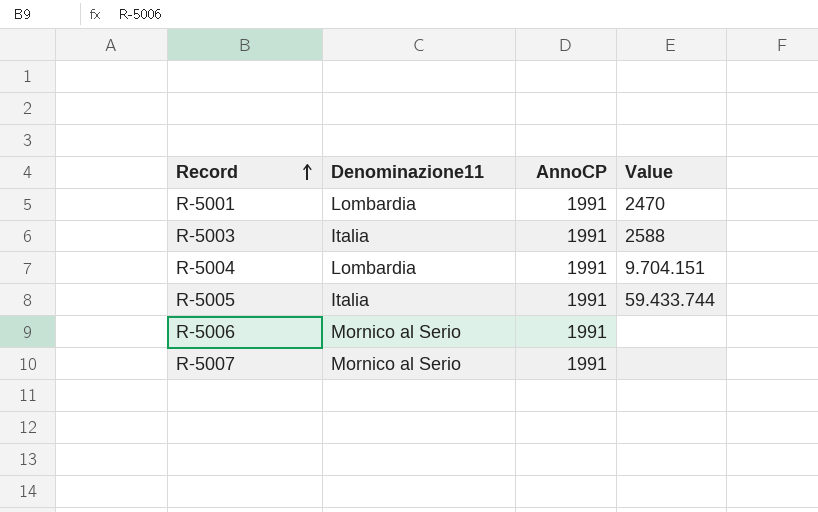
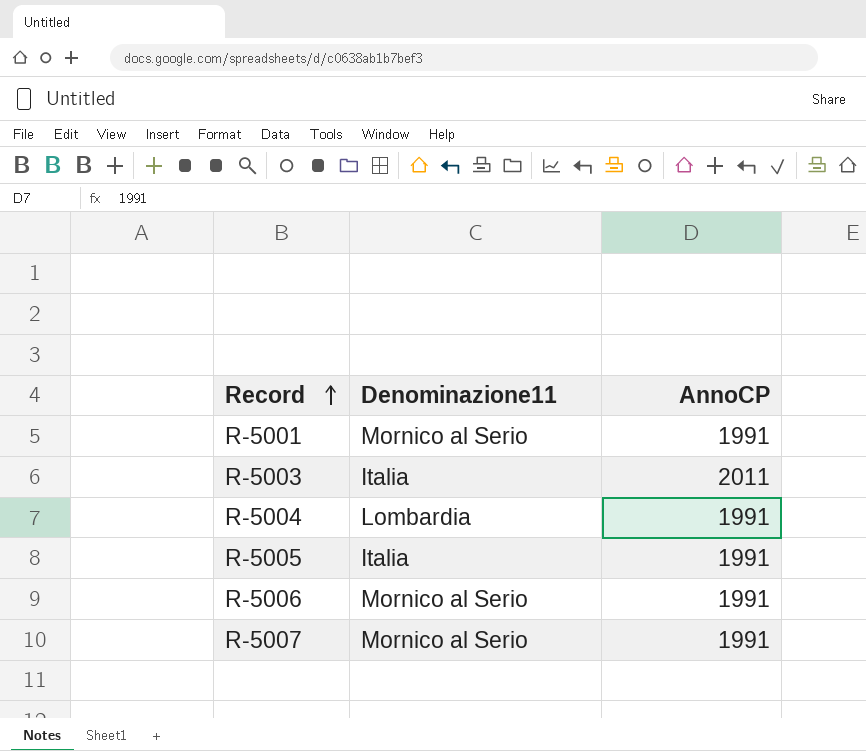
column Value | position: 4 -> none
R-5001 | Denominazione11: Lombardia -> Mornico al Serio
R-5003 | AnnoCP: 1991 -> 2011

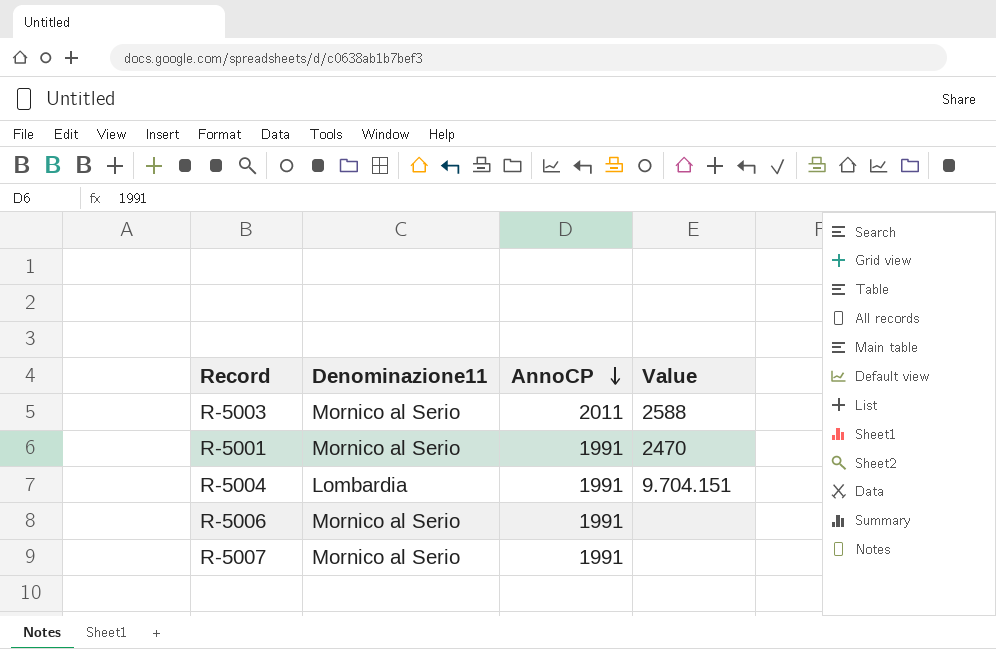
row order: Record ascending -> AnnoCP descending
column Value | position: none -> 4
row R-5005: Italia | 1991 -> none
R-5003 | Denominazione11: Italia -> Mornico al Serio

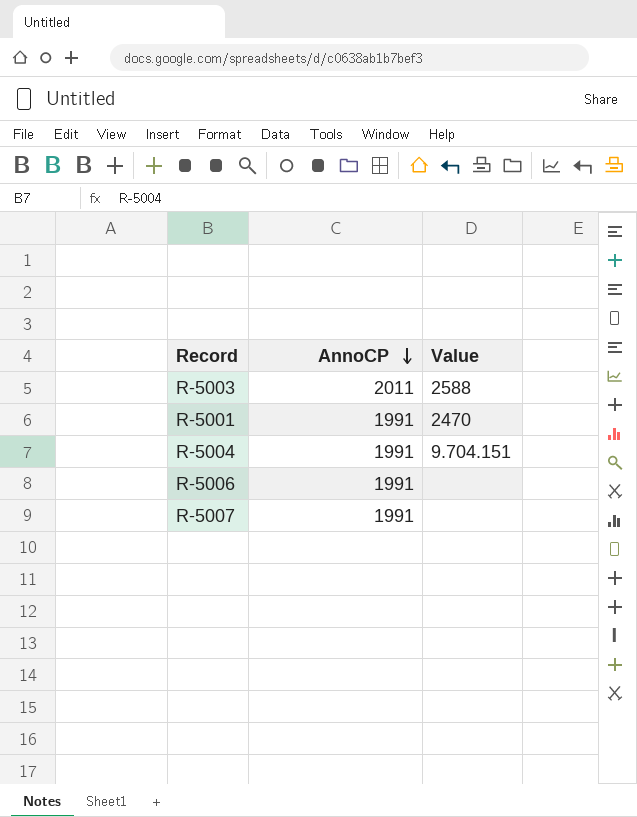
column Denominazione11 | position: 2 -> none

